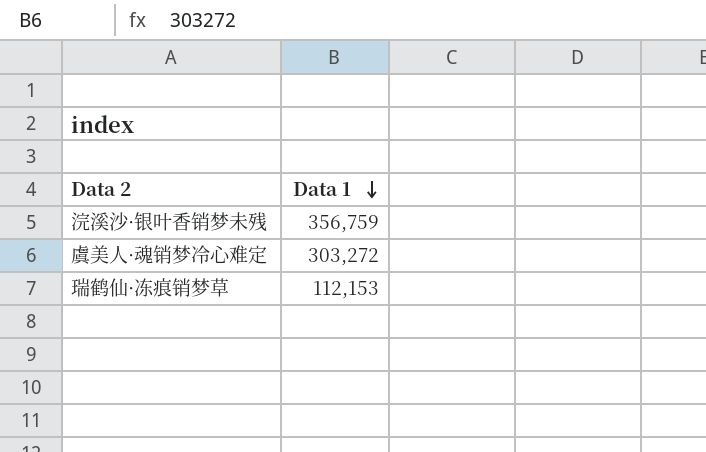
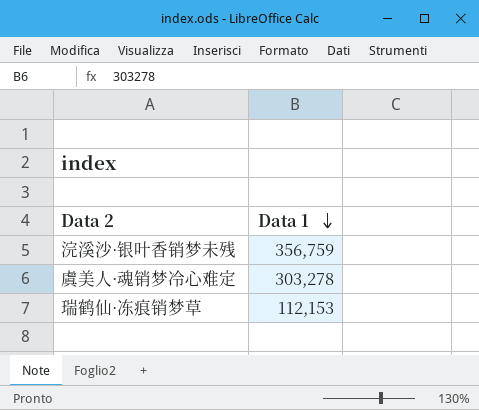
虞美人·魂销梦冷心难定 | Data 1: 303,272 -> 303,278

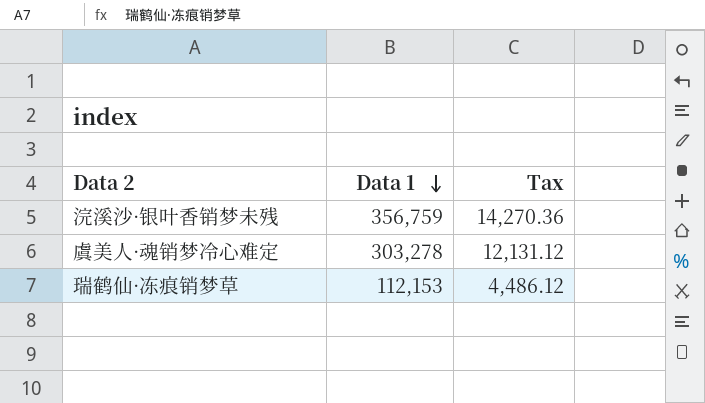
column Tax | formula: none -> [Data 1] * 0.04

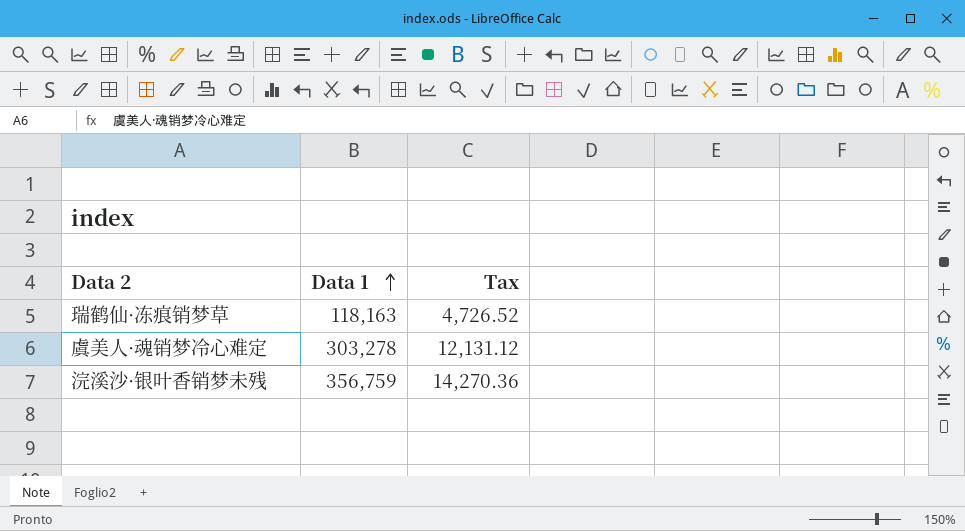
row order: Data 1 descending -> Data 1 ascending
瑞鹤仙·冻痕销梦草 | Data 1: 112,153 -> 118,163
瑞鹤仙·冻痕销梦草 | Tax: 4,486.12 -> 4,726.52

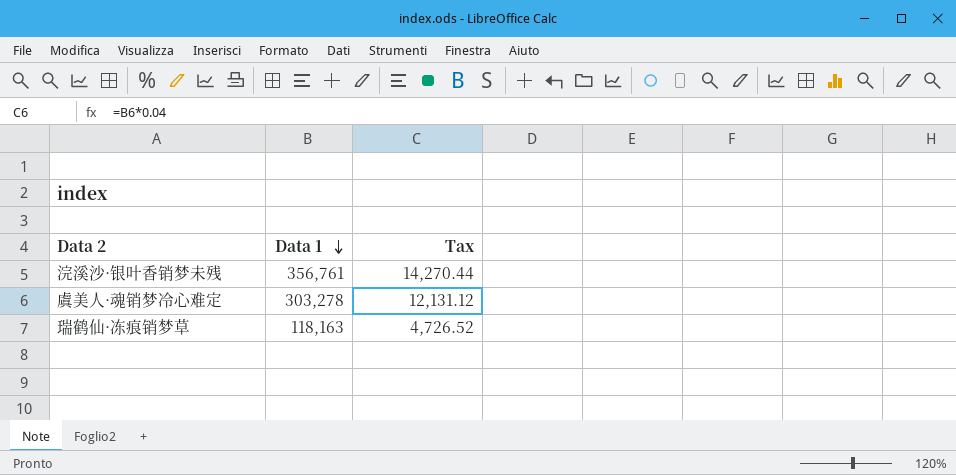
row order: Data 1 ascending -> Data 1 descending
浣溪沙·银叶香销梦未残 | Data 1: 356,759 -> 356,761
浣溪沙·银叶香销梦未残 | Tax: 14,270.36 -> 14,270.44

